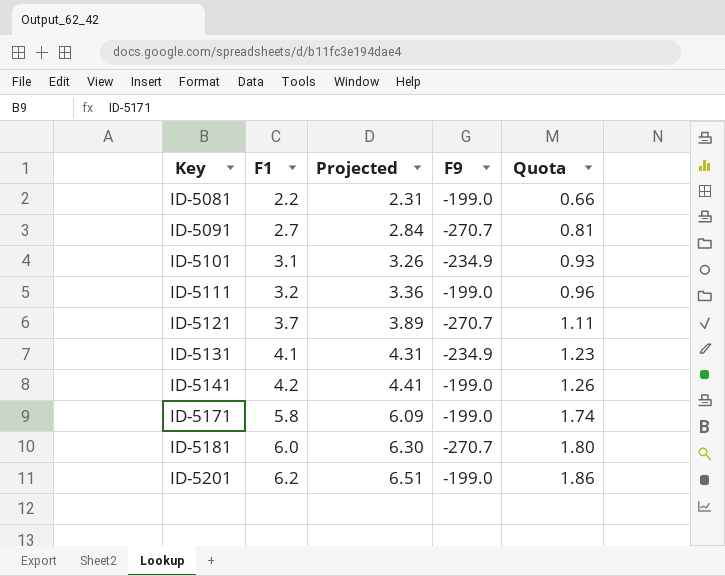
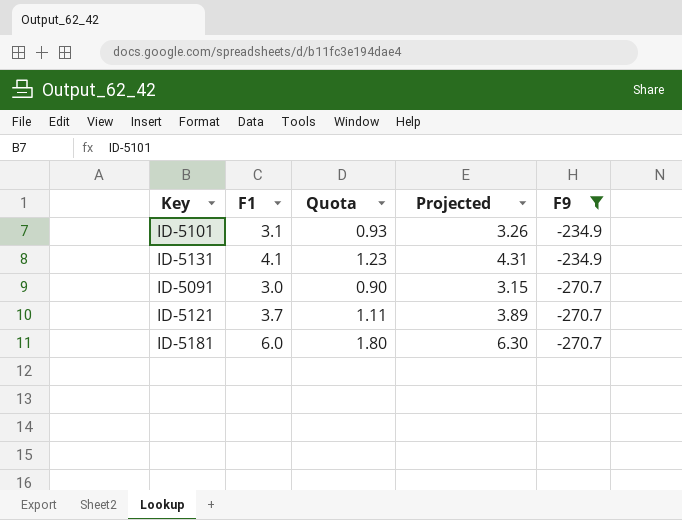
filter: none -> F9 != -199.0
row order: Key ascending -> F9 descending
column Quota | position: 5 -> 3
ID-5091 | F1: 2.7 -> 3.0
ID-5091 | Quota: 0.81 -> 0.90
ID-5091 | Projected: 2.84 -> 3.15

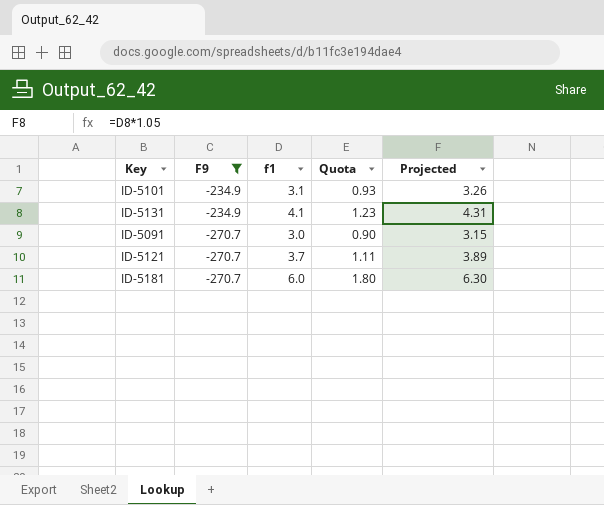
column F9 | position: 5 -> 2
column name: F1 -> f1

